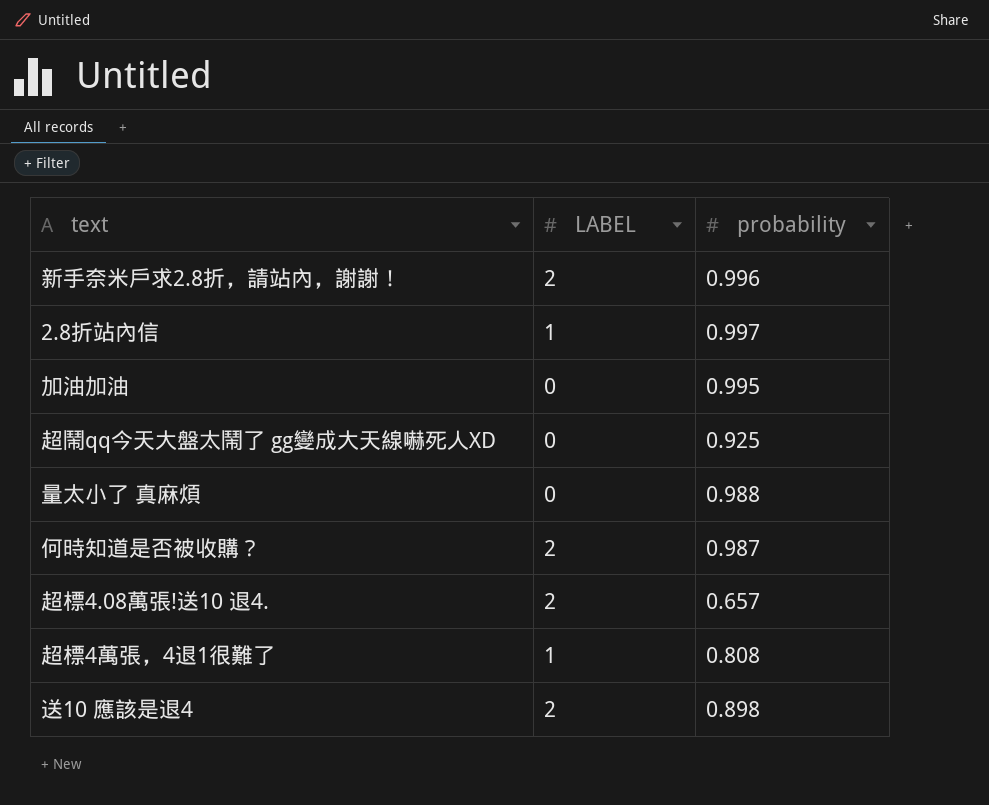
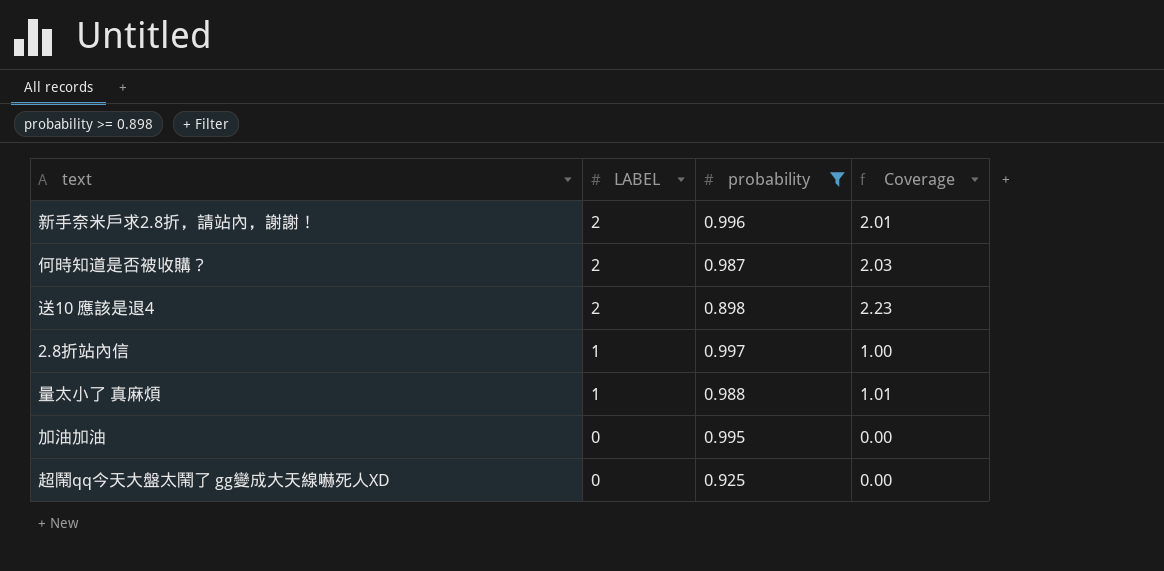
filter: none -> probability >= 0.898
row order: none -> LABEL descending
column Coverage | formula: none -> [LABEL] / [probability]
量太小了 真麻煩 | LABEL: 0 -> 1

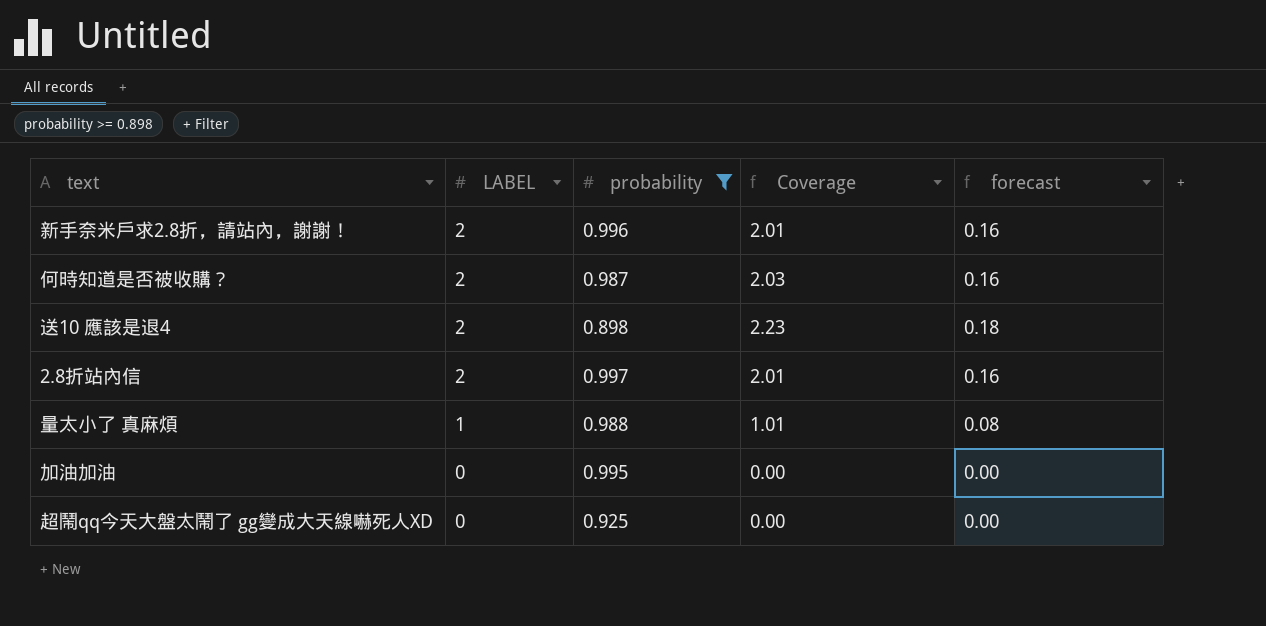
column forecast | formula: none -> [Coverage] * 0.08
2.8折站內信 | LABEL: 1 -> 2
2.8折站內信 | Coverage: 1.00 -> 2.01

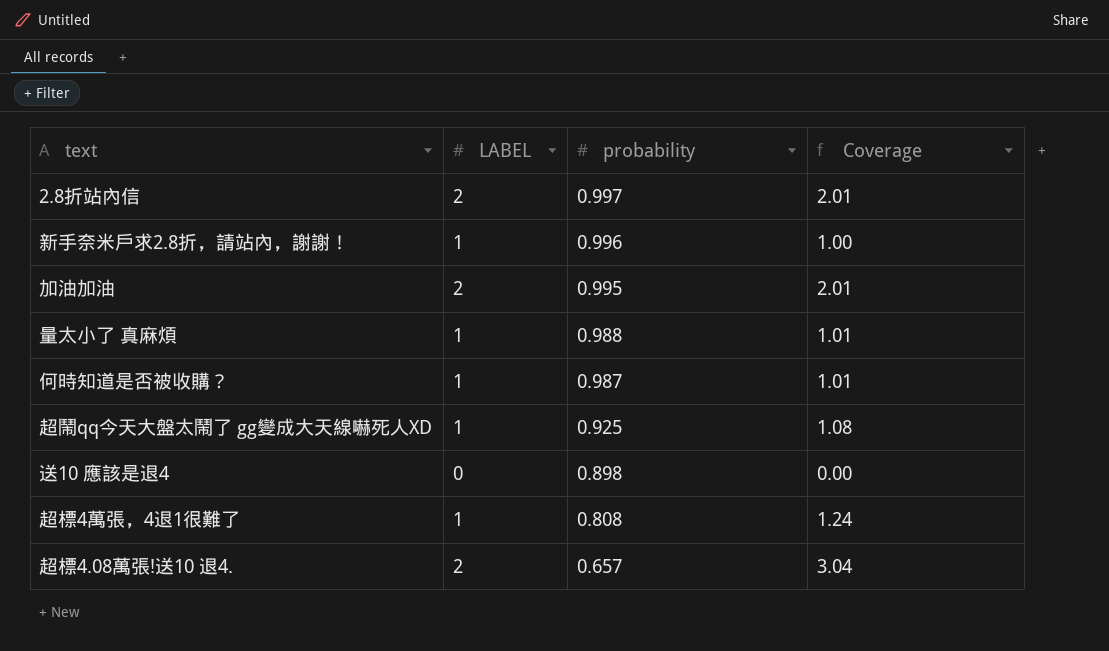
filter: probability >= 0.898 -> none
row order: LABEL descending -> probability descending
column forecast | formula: [Coverage] * 0.08 -> none
新手奈米戶求2.8折，請站內，謝謝！ | LABEL: 2 -> 1
新手奈米戶求2.8折，請站內，謝謝！ | Coverage: 2.01 -> 1.00
加油加油 | LABEL: 0 -> 2
加油加油 | Coverage: 0.00 -> 2.01
何時知道是否被收購？ | LABEL: 2 -> 1
何時知道是否被收購？ | Coverage: 2.03 -> 1.01
超鬧qq今天大盤太鬧了 gg變成大天線嚇死人XD | LABEL: 0 -> 1
超鬧qq今天大盤太鬧了 gg變成大天線嚇死人XD | Coverage: 0.00 -> 1.08
送10 應該是退4 | LABEL: 2 -> 0
送10 應該是退4 | Coverage: 2.23 -> 0.00

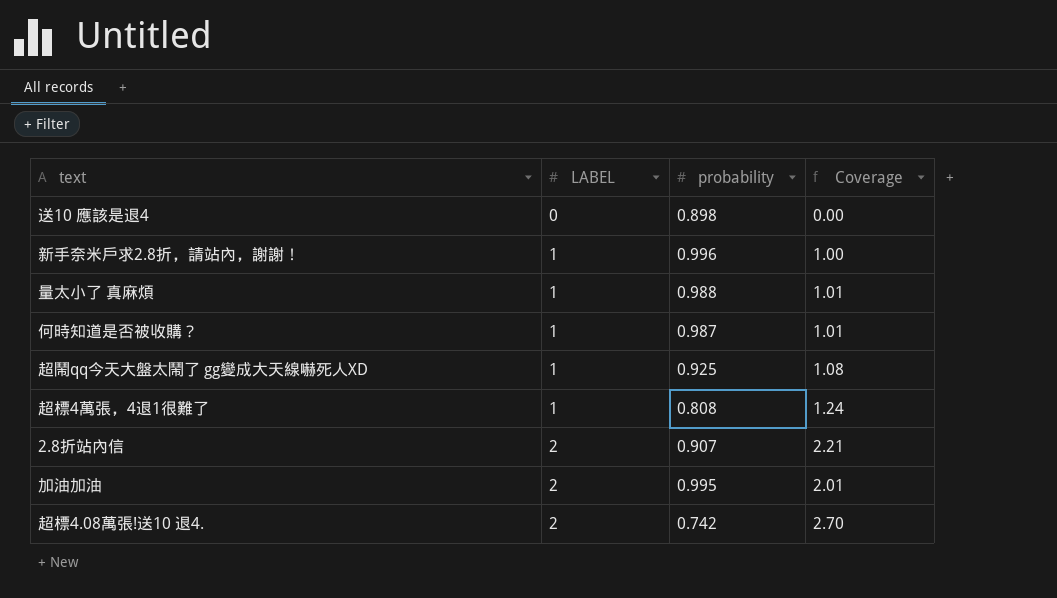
row order: probability descending -> LABEL ascending
2.8折站內信 | probability: 0.997 -> 0.907
2.8折站內信 | Coverage: 2.01 -> 2.21
超標4.08萬張!送10 退4. | probability: 0.657 -> 0.742
超標4.08萬張!送10 退4. | Coverage: 3.04 -> 2.70

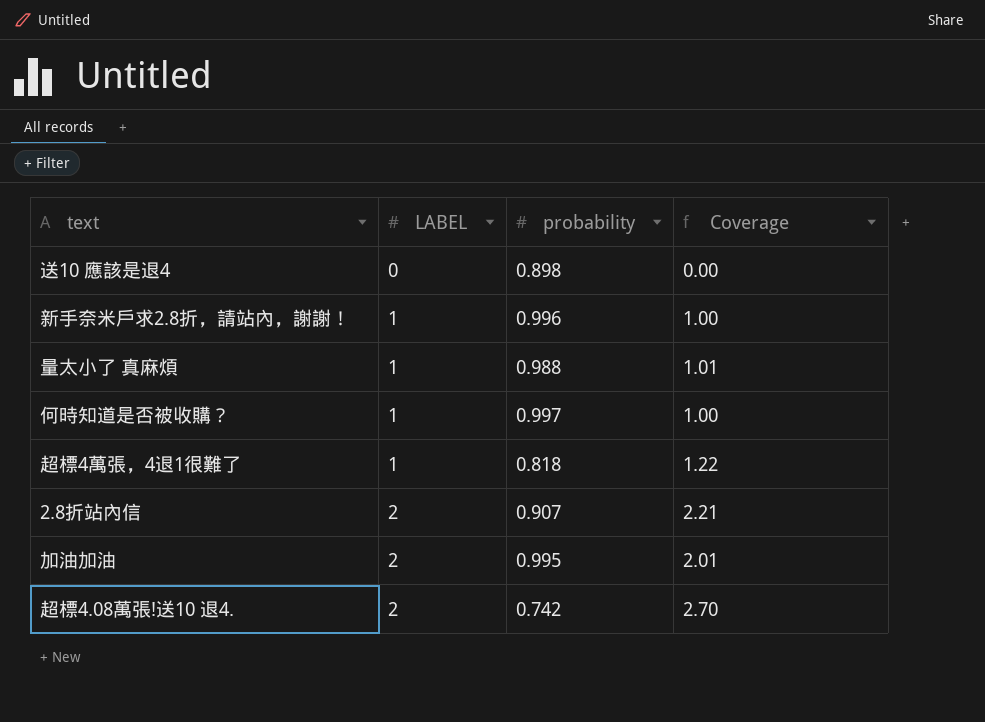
row 超鬧qq今天大盤太鬧了 gg變成大天線嚇死人XD: 1 | 0.925 | 1.08 -> none
何時知道是否被收購？ | probability: 0.987 -> 0.997
何時知道是否被收購？ | Coverage: 1.01 -> 1.00
超標4萬張，4退1很難了 | probability: 0.808 -> 0.818
超標4萬張，4退1很難了 | Coverage: 1.24 -> 1.22

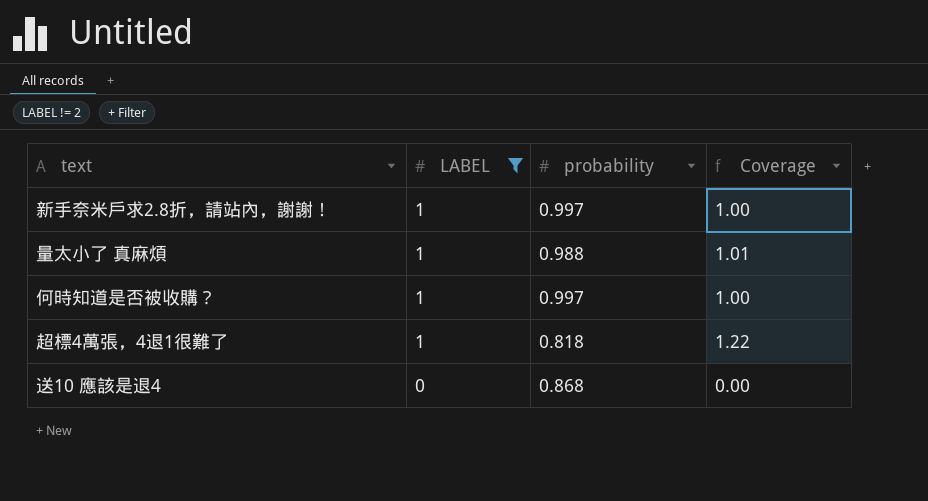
filter: none -> LABEL != 2
row order: LABEL ascending -> LABEL descending
新手奈米戶求2.8折，請站內，謝謝！ | probability: 0.996 -> 0.997
送10 應該是退4 | probability: 0.898 -> 0.868

